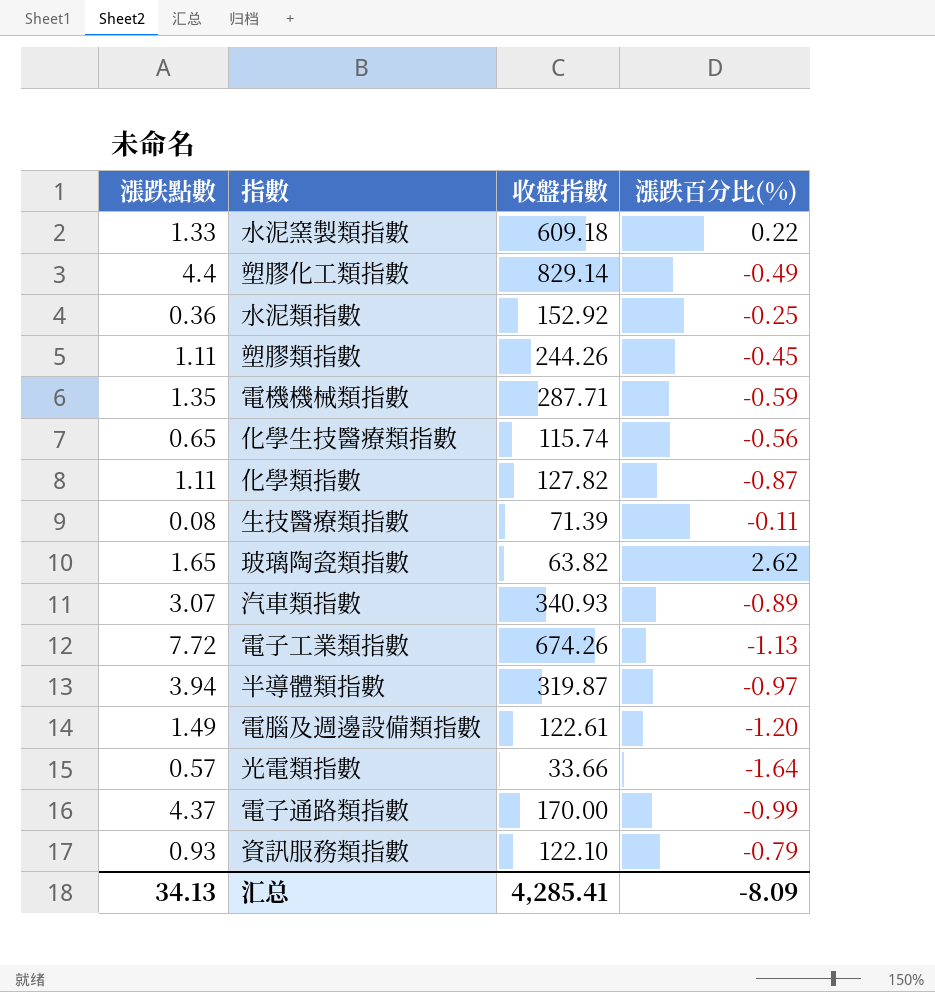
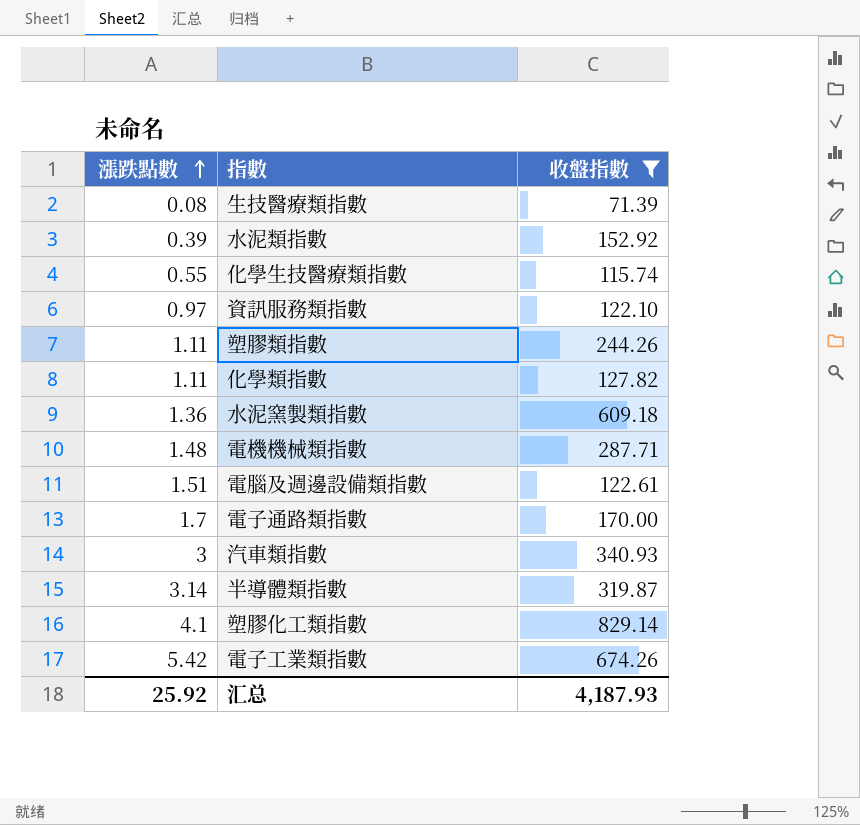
filter: none -> 收盤指數 >= 71.39
row order: none -> 漲跌點數 ascending
column 漲跌百分比(%) | position: 4 -> none
水泥類指數 | 漲跌點數: 0.36 -> 0.39
化學生技醫療類指數 | 漲跌點數: 0.65 -> 0.55
資訊服務類指數 | 漲跌點數: 0.93 -> 0.97
水泥窯製類指數 | 漲跌點數: 1.33 -> 1.36
電機機械類指數 | 漲跌點數: 1.35 -> 1.48
電腦及週邊設備類指數 | 漲跌點數: 1.49 -> 1.51
電子通路類指數 | 漲跌點數: 4.37 -> 1.7
汽車類指數 | 漲跌點數: 3.07 -> 3
半導體類指數 | 漲跌點數: 3.94 -> 3.14
塑膠化工類指數 | 漲跌點數: 4.4 -> 4.1
電子工業類指數 | 漲跌點數: 7.72 -> 5.42
汇总 | 漲跌點數: 34.13 -> 25.92
汇总 | 收盤指數: 4,285.41 -> 4,187.93

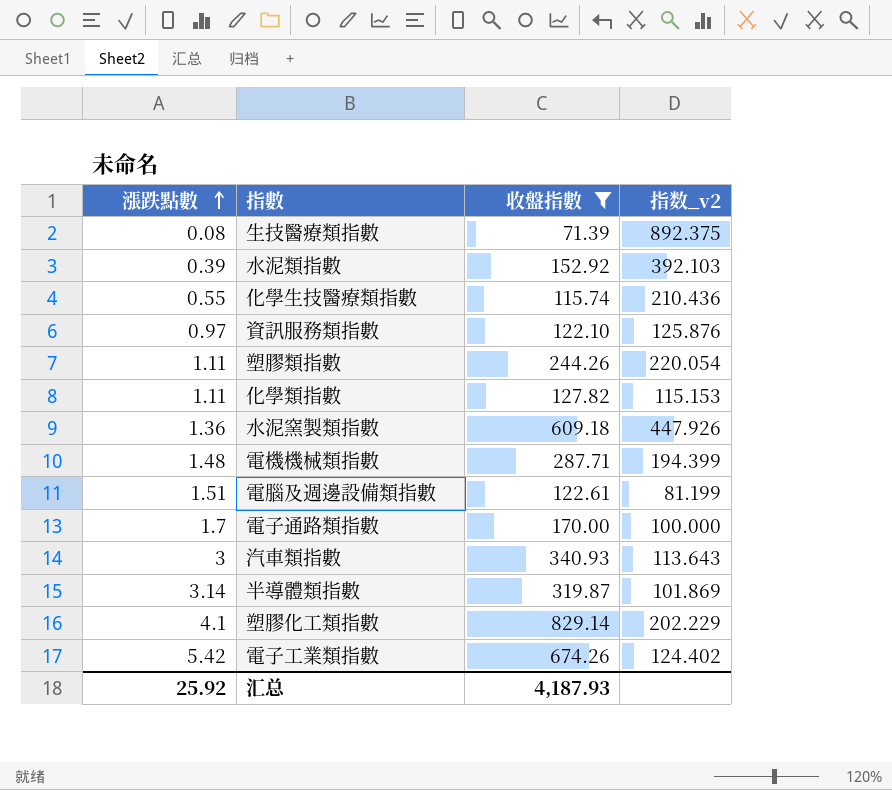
column 指数_v2 | formula: none -> [收盤指數] / [漲跌點數]

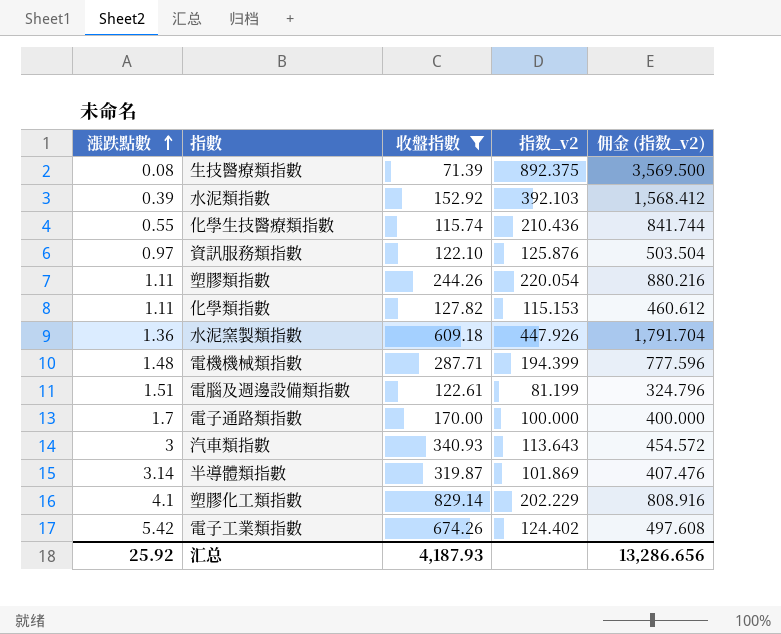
column 佣金 (指数_v2) | formula: none -> [指数_v2] * 4

